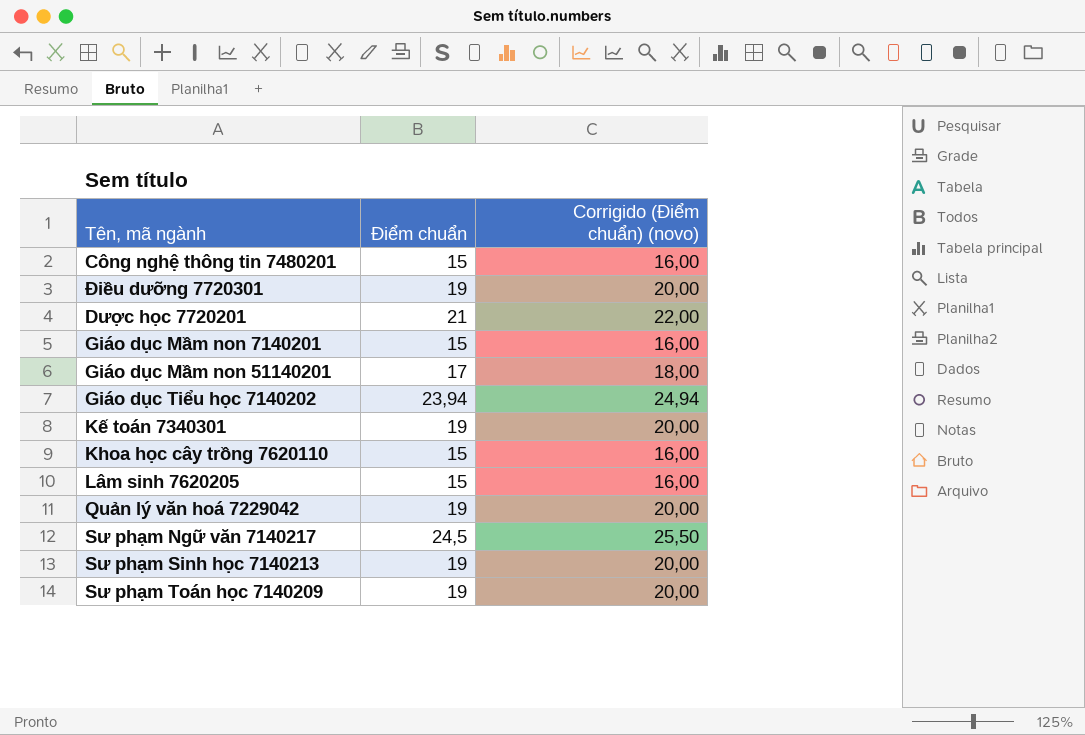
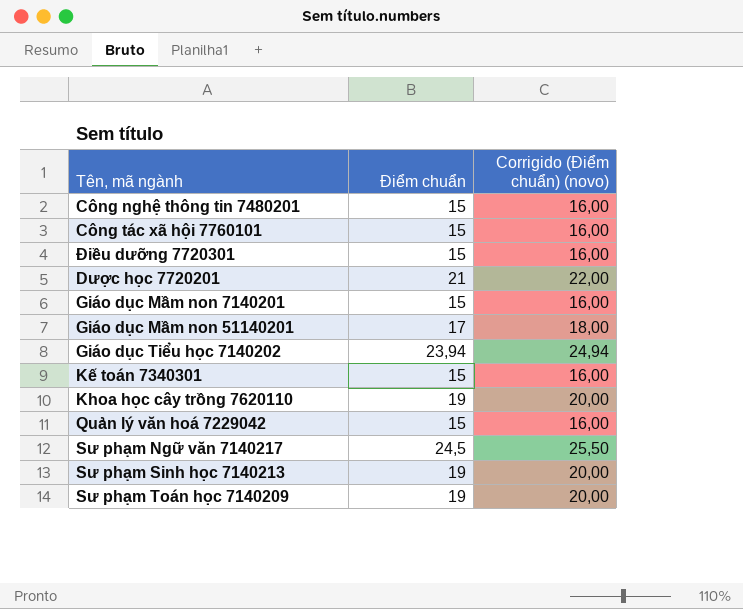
row Lâm sinh 7620205: 15 | 16,00 -> none
row Công tác xã hội 7760101: none -> 15 | 16,00
Điều dưỡng 7720301 | Điểm chuẩn: 19 -> 15
Điều dưỡng 7720301 | Corrigido (Điểm chuẩn) (novo): 20,00 -> 16,00
Kế toán 7340301 | Điểm chuẩn: 19 -> 15
Kế toán 7340301 | Corrigido (Điểm chuẩn) (novo): 20,00 -> 16,00
Khoa học cây trồng 7620110 | Điểm chuẩn: 15 -> 19
Khoa học cây trồng 7620110 | Corrigido (Điểm chuẩn) (novo): 16,00 -> 20,00
Quản lý văn hoá 7229042 | Điểm chuẩn: 19 -> 15
Quản lý văn hoá 7229042 | Corrigido (Điểm chuẩn) (novo): 20,00 -> 16,00

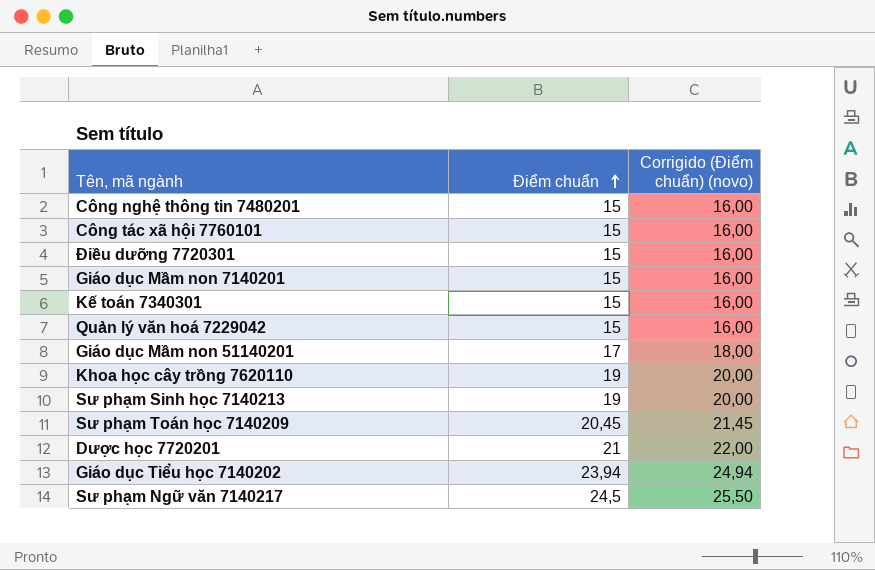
row order: none -> Điểm chuẩn ascending
Sư phạm Toán học 7140209 | Điểm chuẩn: 19 -> 20,45
Sư phạm Toán học 7140209 | Corrigido (Điểm chuẩn) (novo): 20,00 -> 21,45

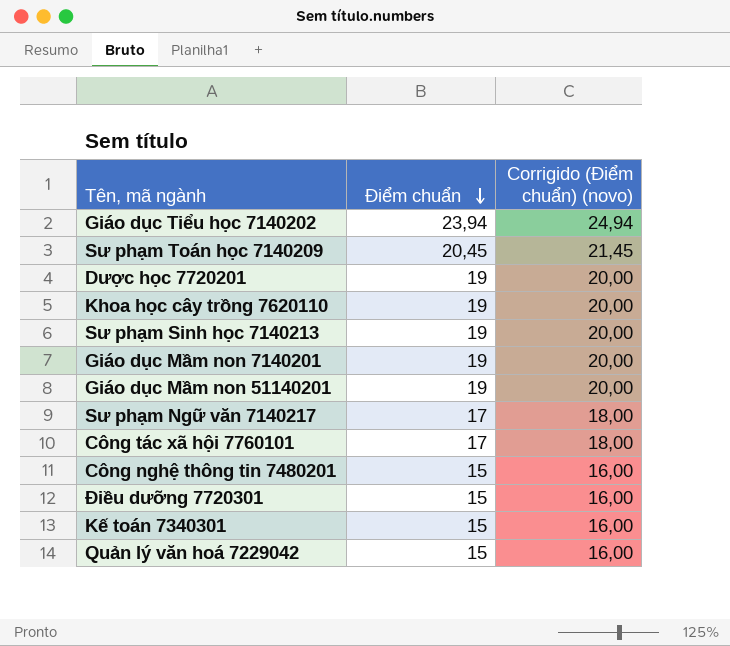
row order: Điểm chuẩn ascending -> Điểm chuẩn descending
Dược học 7720201 | Điểm chuẩn: 21 -> 19
Dược học 7720201 | Corrigido (Điểm chuẩn) (novo): 22,00 -> 20,00
Giáo dục Mầm non 7140201 | Điểm chuẩn: 15 -> 19
Giáo dục Mầm non 7140201 | Corrigido (Điểm chuẩn) (novo): 16,00 -> 20,00
Giáo dục Mầm non 51140201 | Điểm chuẩn: 17 -> 19
Giáo dục Mầm non 51140201 | Corrigido (Điểm chuẩn) (novo): 18,00 -> 20,00
Sư phạm Ngữ văn 7140217 | Điểm chuẩn: 24,5 -> 17
Sư phạm Ngữ văn 7140217 | Corrigido (Điểm chuẩn) (novo): 25,50 -> 18,00
Công tác xã hội 7760101 | Điểm chuẩn: 15 -> 17
Công tác xã hội 7760101 | Corrigido (Điểm chuẩn) (novo): 16,00 -> 18,00

